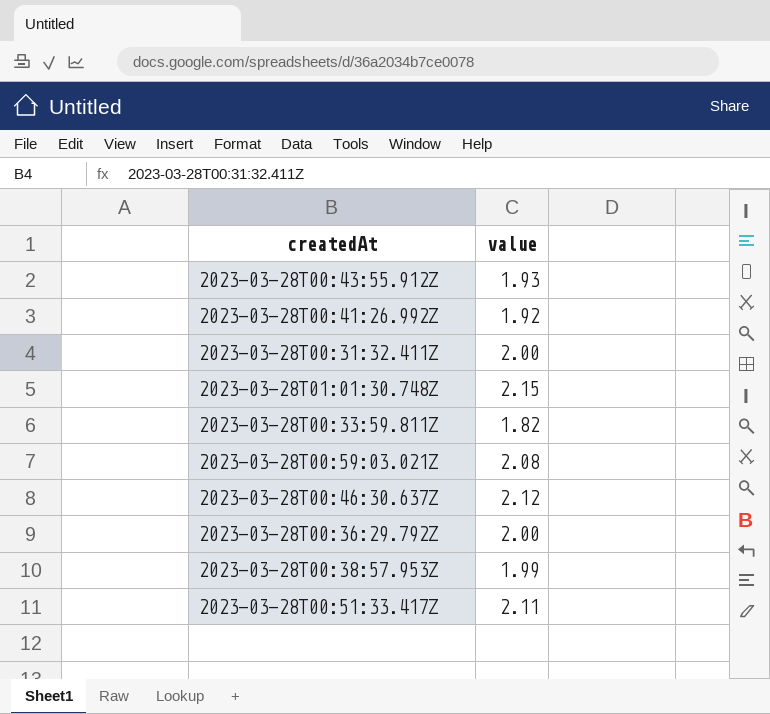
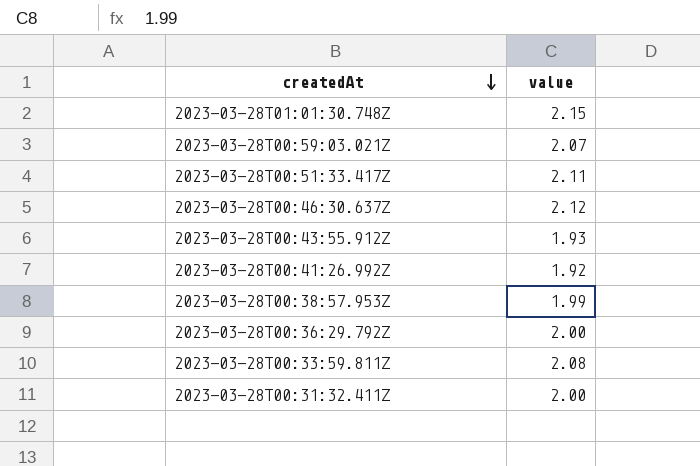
row order: none -> createdAt descending
2023-03-28T00:59:03.021Z | value: 2.08 -> 2.07
2023-03-28T00:33:59.811Z | value: 1.82 -> 2.08

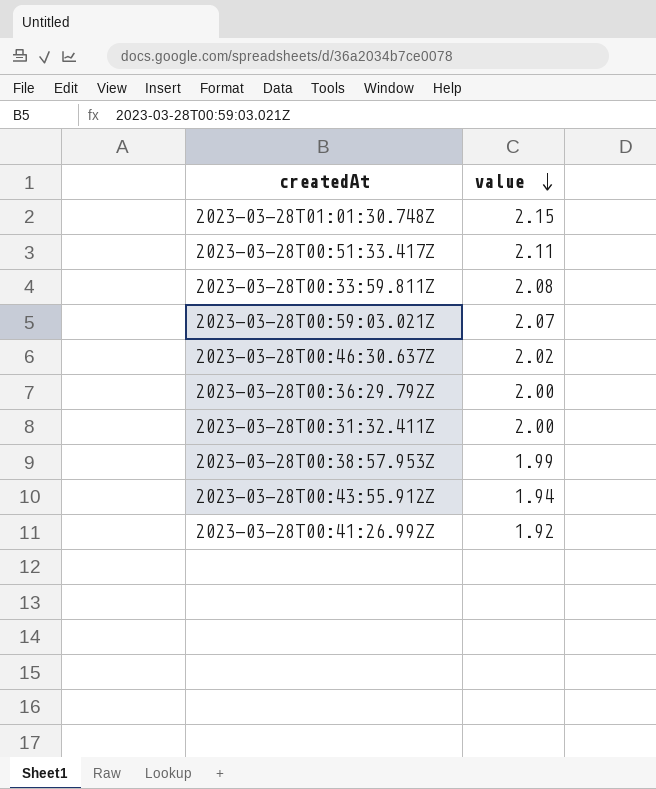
row order: createdAt descending -> value descending
2023-03-28T00:46:30.637Z | value: 2.12 -> 2.02
2023-03-28T00:43:55.912Z | value: 1.93 -> 1.94

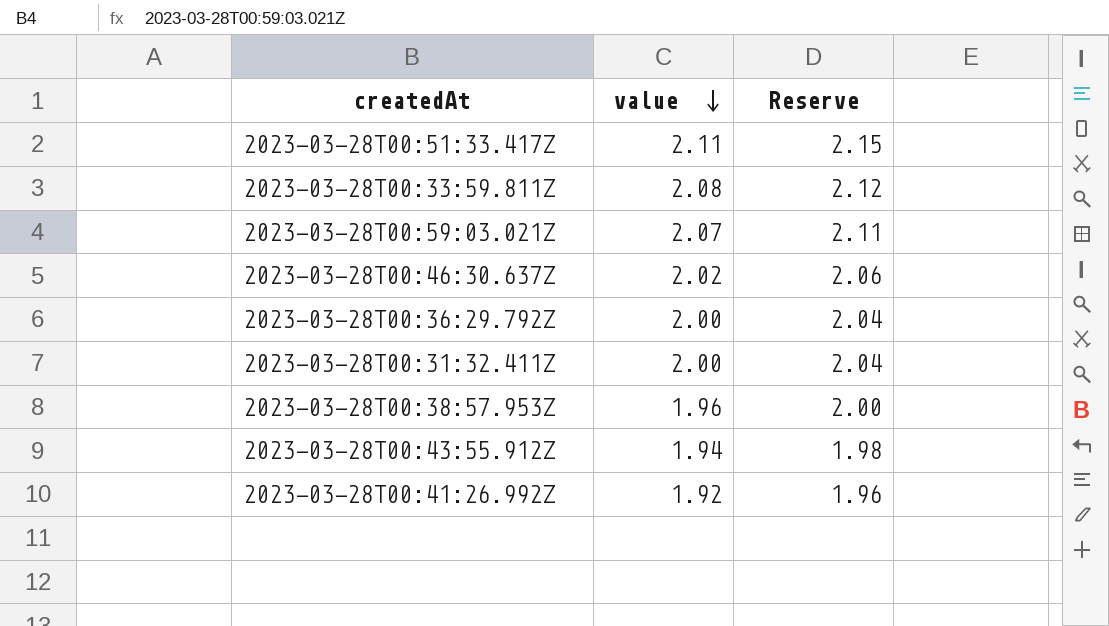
column Reserve | formula: none -> [value] * 1.02
row 2023-03-28T01:01:30.748Z: 2.15 -> none
2023-03-28T00:38:57.953Z | value: 1.99 -> 1.96

